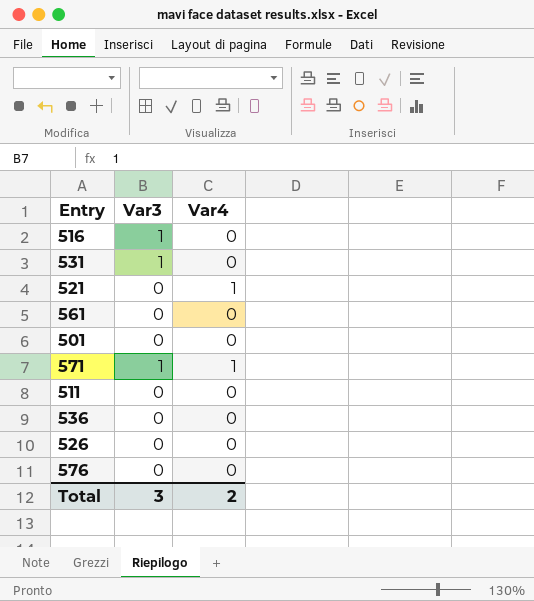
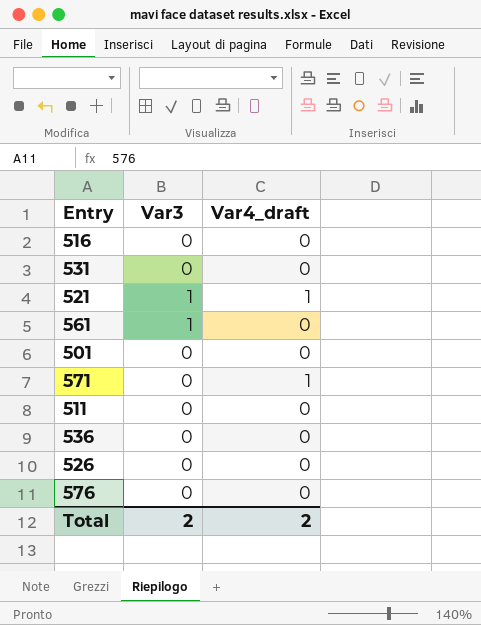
column name: Var4 -> Var4_draft
516 | Var3: 1 -> 0
531 | Var3: 1 -> 0
521 | Var3: 0 -> 1
561 | Var3: 0 -> 1
571 | Var3: 1 -> 0
Total | Var3: 3 -> 2

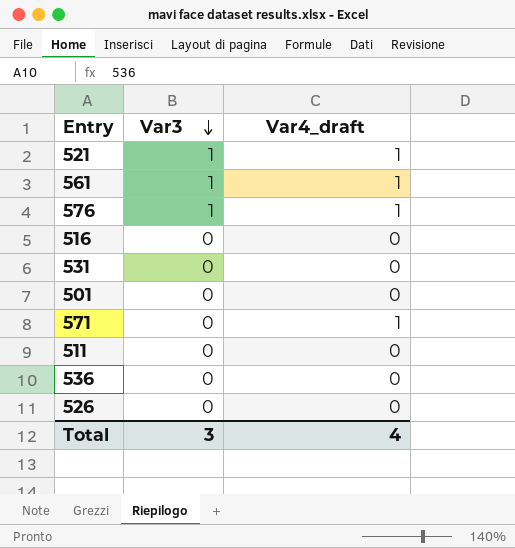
row order: none -> Var3 descending
561 | Var4_draft: 0 -> 1
576 | Var3: 0 -> 1
576 | Var4_draft: 0 -> 1
Total | Var3: 2 -> 3
Total | Var4_draft: 2 -> 4

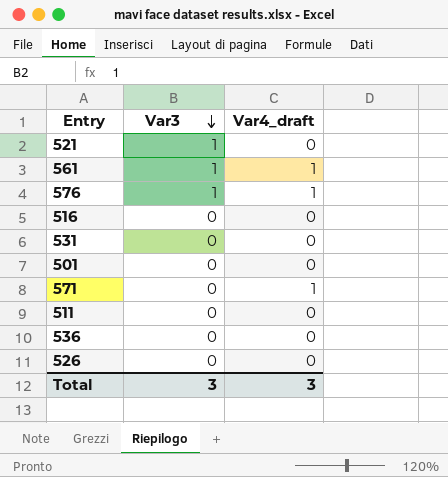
521 | Var4_draft: 1 -> 0
Total | Var4_draft: 4 -> 3

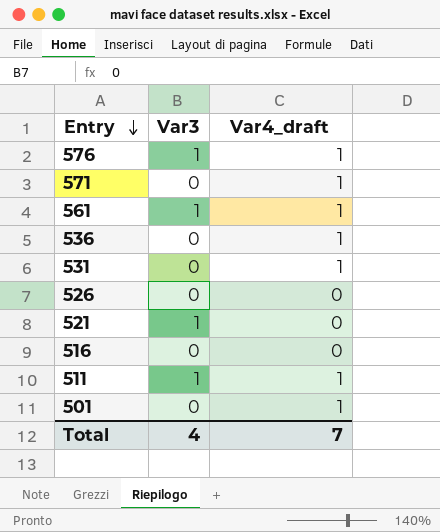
row order: Var3 descending -> Entry descending
536 | Var4_draft: 0 -> 1
531 | Var4_draft: 0 -> 1
511 | Var3: 0 -> 1
511 | Var4_draft: 0 -> 1
501 | Var4_draft: 0 -> 1
Total | Var3: 3 -> 4
Total | Var4_draft: 3 -> 7

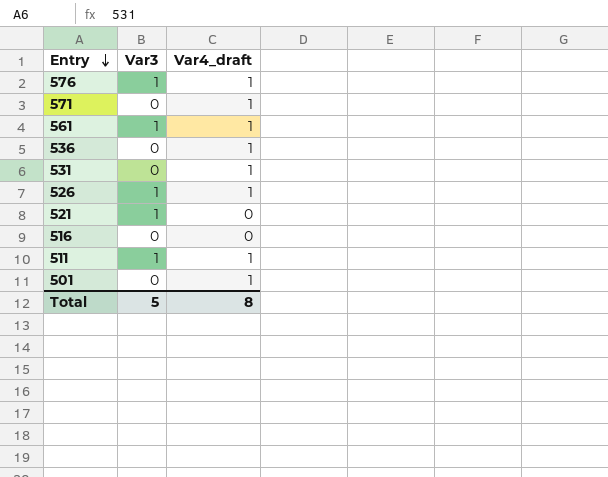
526 | Var3: 0 -> 1
526 | Var4_draft: 0 -> 1
Total | Var3: 4 -> 5
Total | Var4_draft: 7 -> 8

